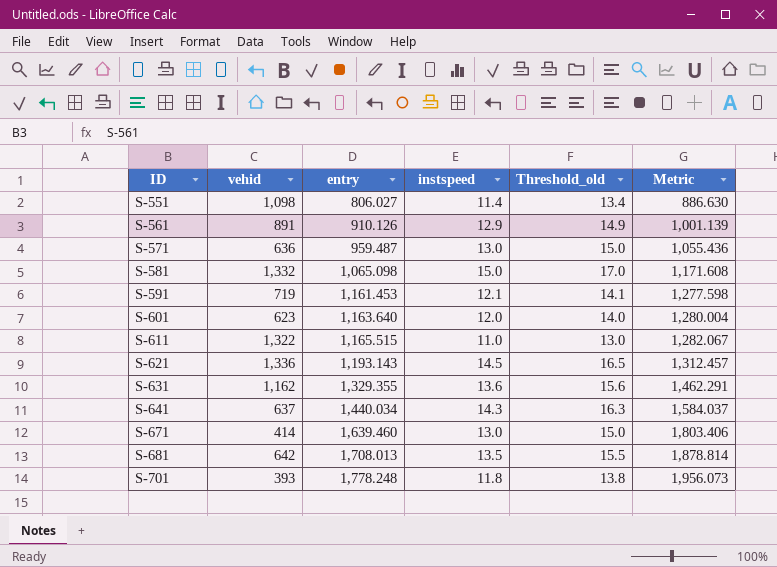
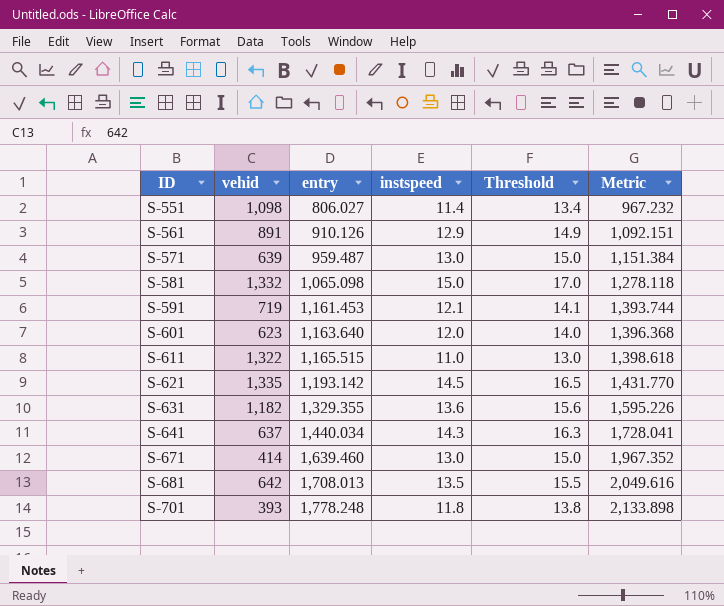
column name: Threshold_old -> Threshold
column Metric | formula: [entry] * 1.1 -> [entry] * 1.2
S-571 | vehid: 636 -> 639
S-621 | vehid: 1,336 -> 1,335
S-621 | entry: 1,193.143 -> 1,193.142
S-631 | vehid: 1,162 -> 1,182

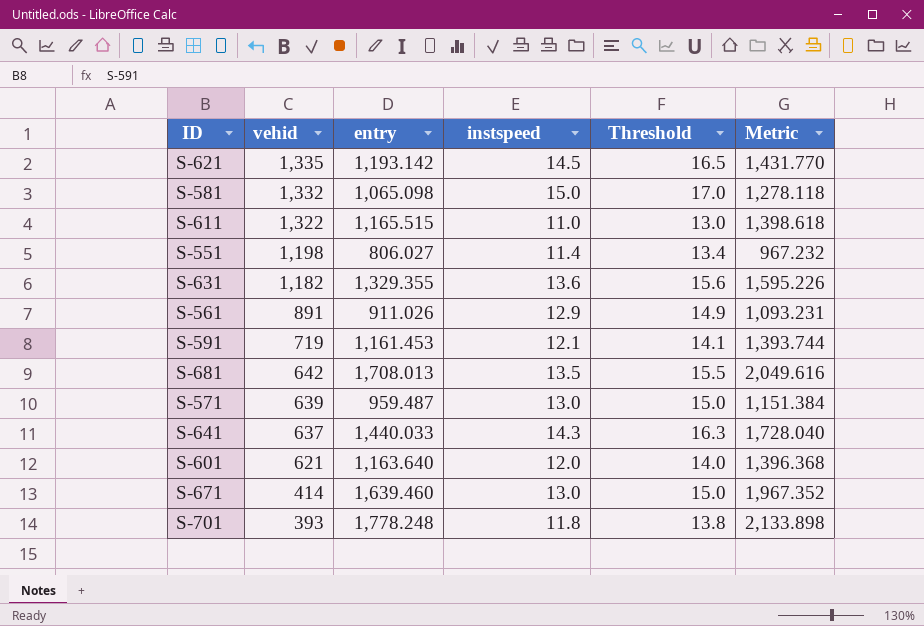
row order: ID ascending -> vehid descending
S-551 | vehid: 1,098 -> 1,198
S-561 | entry: 910.126 -> 911.026
S-561 | Metric: 1,092.151 -> 1,093.231
S-641 | entry: 1,440.034 -> 1,440.033
S-641 | Metric: 1,728.041 -> 1,728.040
S-601 | vehid: 623 -> 621

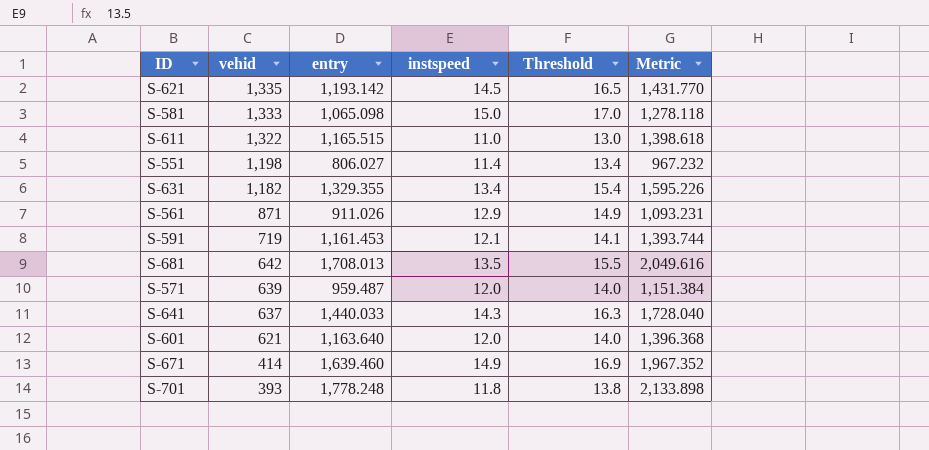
S-581 | vehid: 1,332 -> 1,333
S-631 | instspeed: 13.6 -> 13.4
S-631 | Threshold: 15.6 -> 15.4
S-561 | vehid: 891 -> 871
S-571 | instspeed: 13.0 -> 12.0
S-571 | Threshold: 15.0 -> 14.0
S-671 | instspeed: 13.0 -> 14.9
S-671 | Threshold: 15.0 -> 16.9

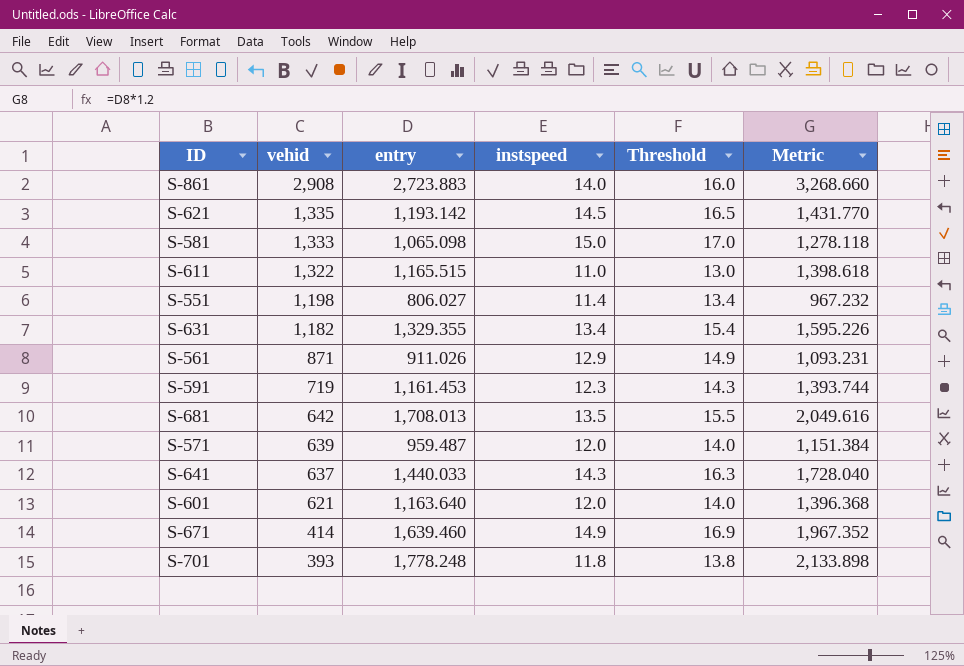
row S-861: none -> 2,908 | 2,723.883 | 14.0 | 16.0 | 3,268.660
S-591 | instspeed: 12.1 -> 12.3
S-591 | Threshold: 14.1 -> 14.3

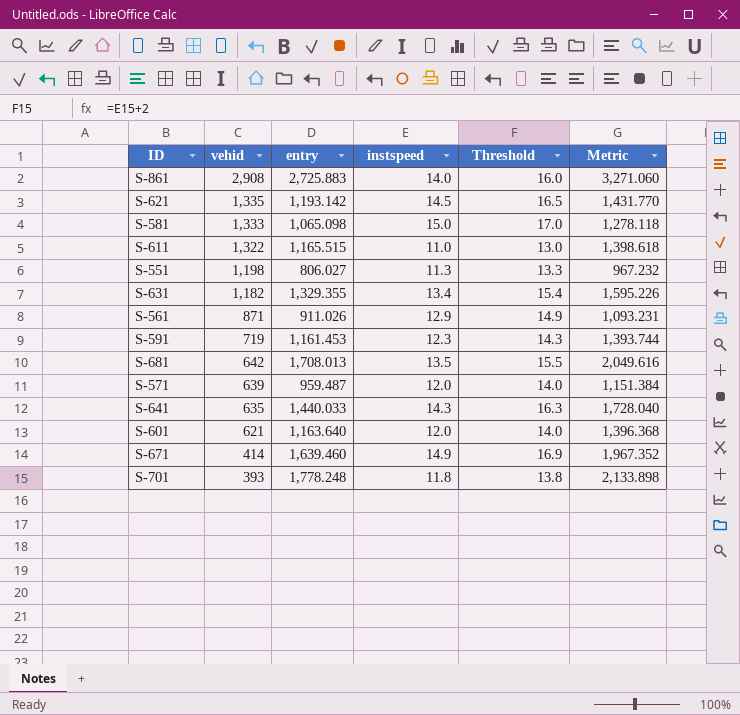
S-861 | entry: 2,723.883 -> 2,725.883
S-861 | Metric: 3,268.660 -> 3,271.060
S-551 | instspeed: 11.4 -> 11.3
S-551 | Threshold: 13.4 -> 13.3
S-641 | vehid: 637 -> 635

